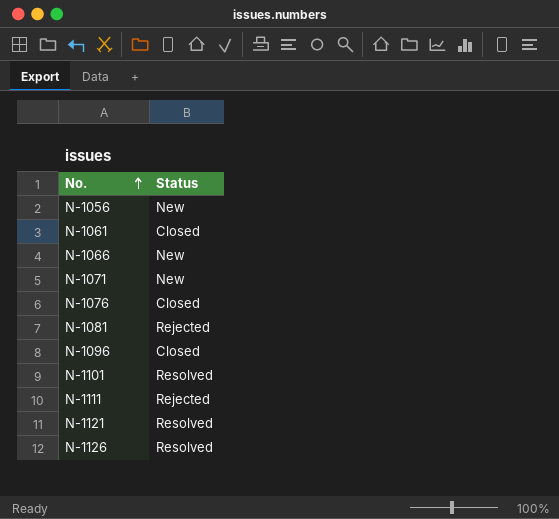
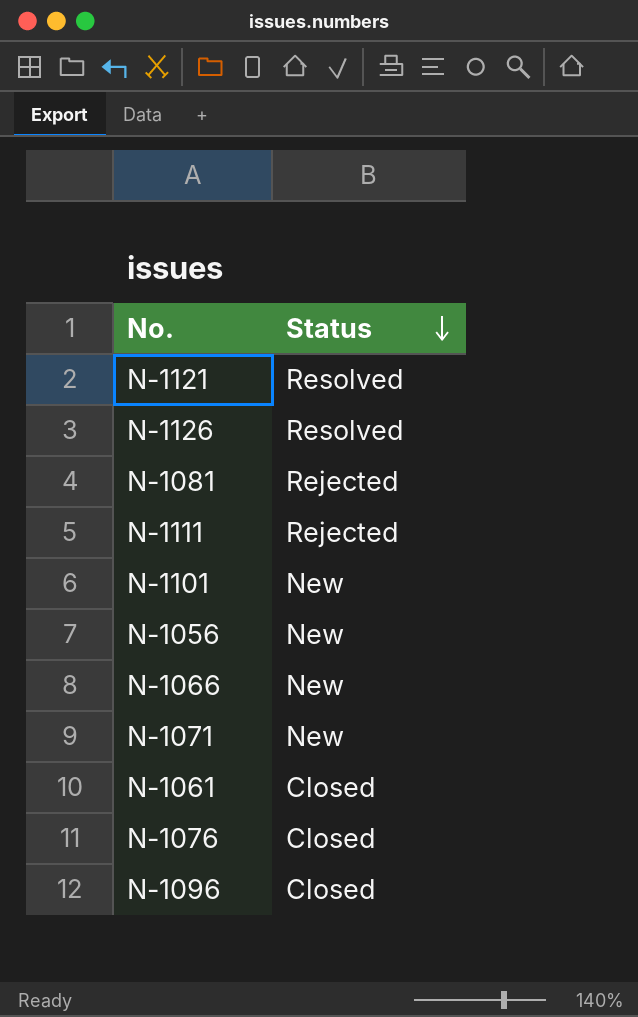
row order: No. ascending -> Status descending
N-1101 | Status: Resolved -> New

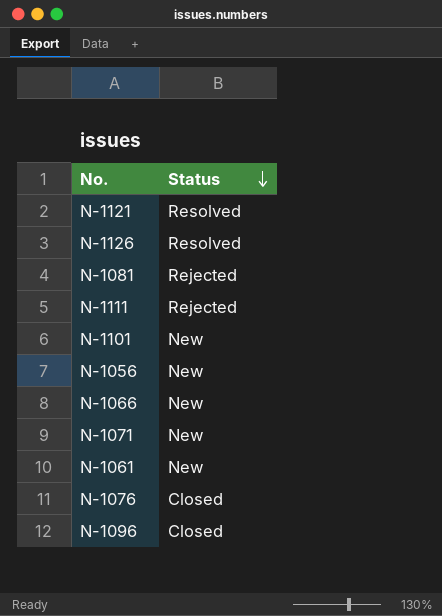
N-1061 | Status: Closed -> New

